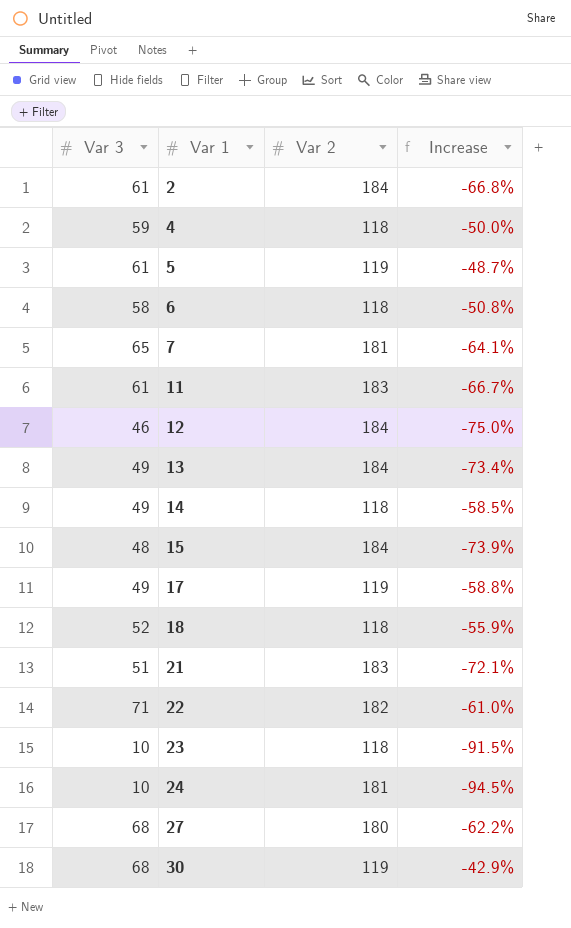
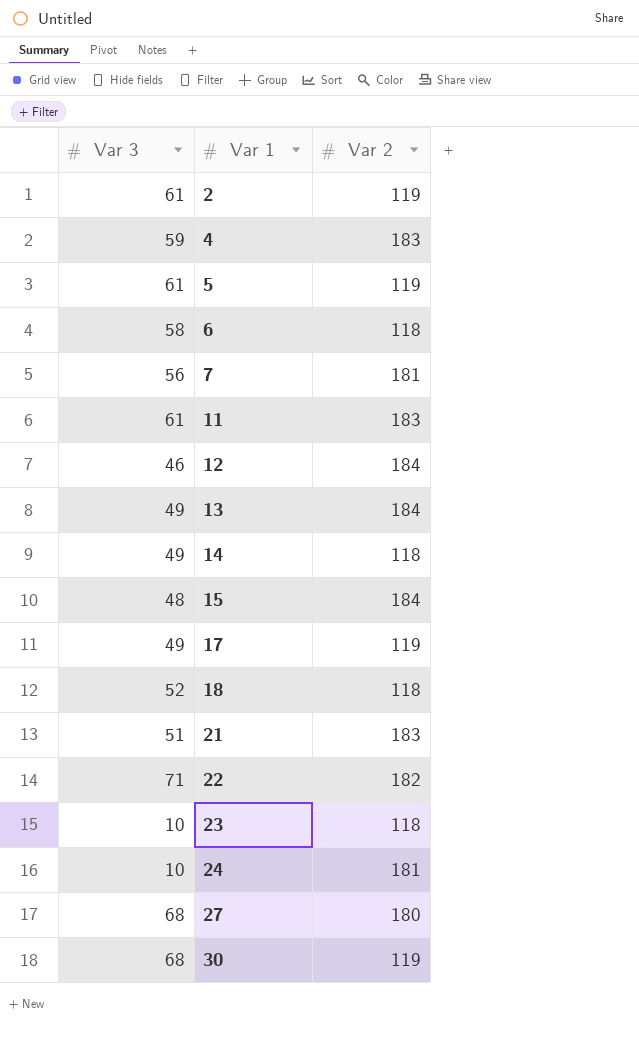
column Increase | formula: ([Var 3] - [Var 2]) / [Var 2] -> none
2 | Var 2: 184 -> 119
4 | Var 2: 118 -> 183
7 | Var 3: 65 -> 56

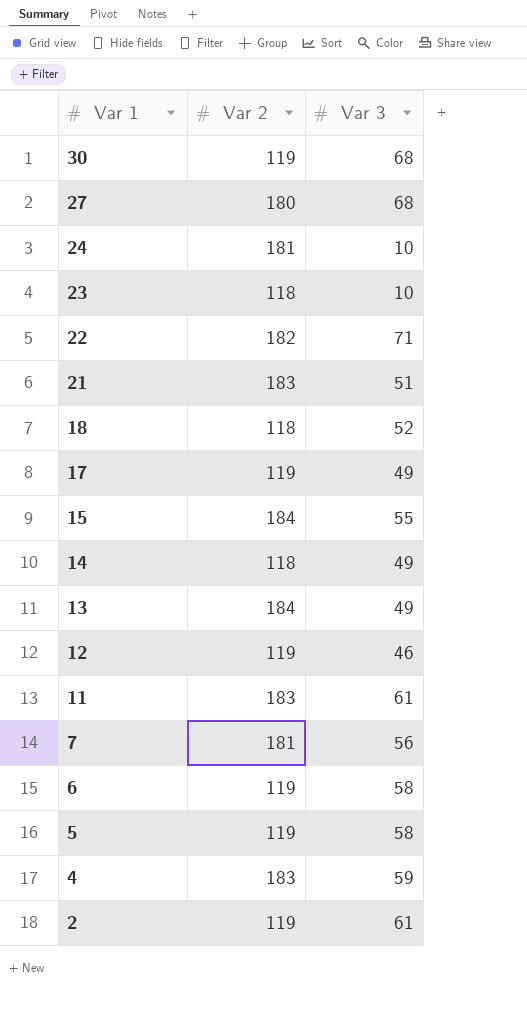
row order: Var 1 ascending -> Var 1 descending
column Var 3 | position: 1 -> 3
15 | Var 3: 48 -> 55
12 | Var 2: 184 -> 119
6 | Var 2: 118 -> 119
5 | Var 3: 61 -> 58

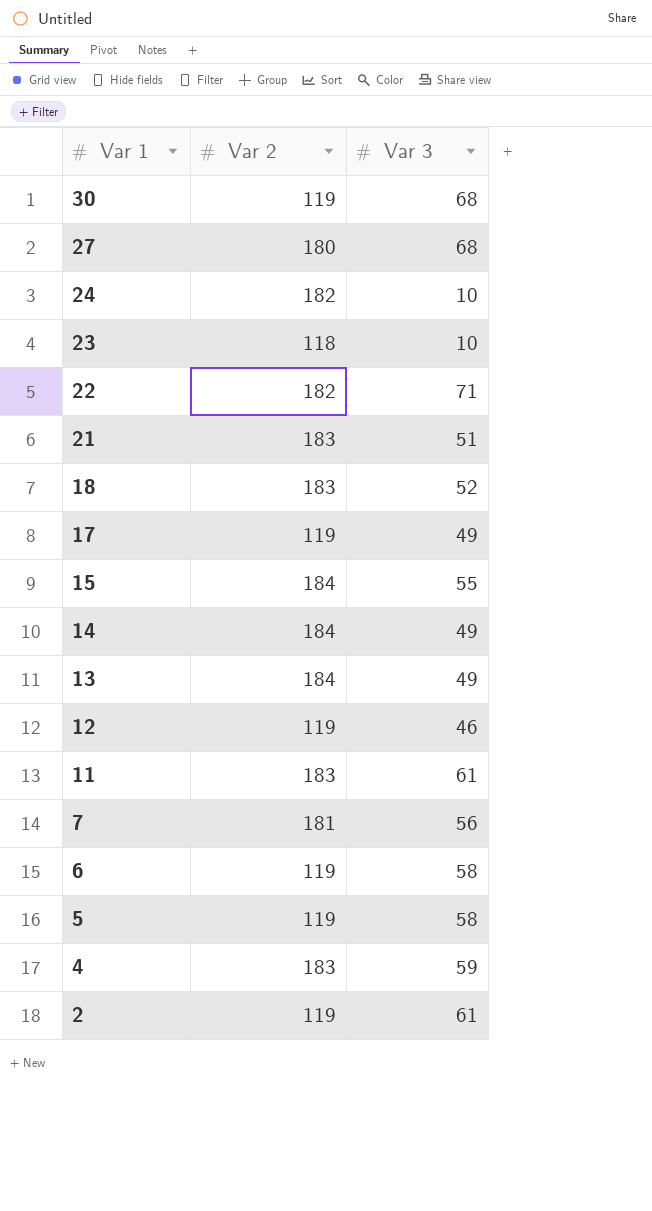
24 | Var 2: 181 -> 182
18 | Var 2: 118 -> 183
14 | Var 2: 118 -> 184

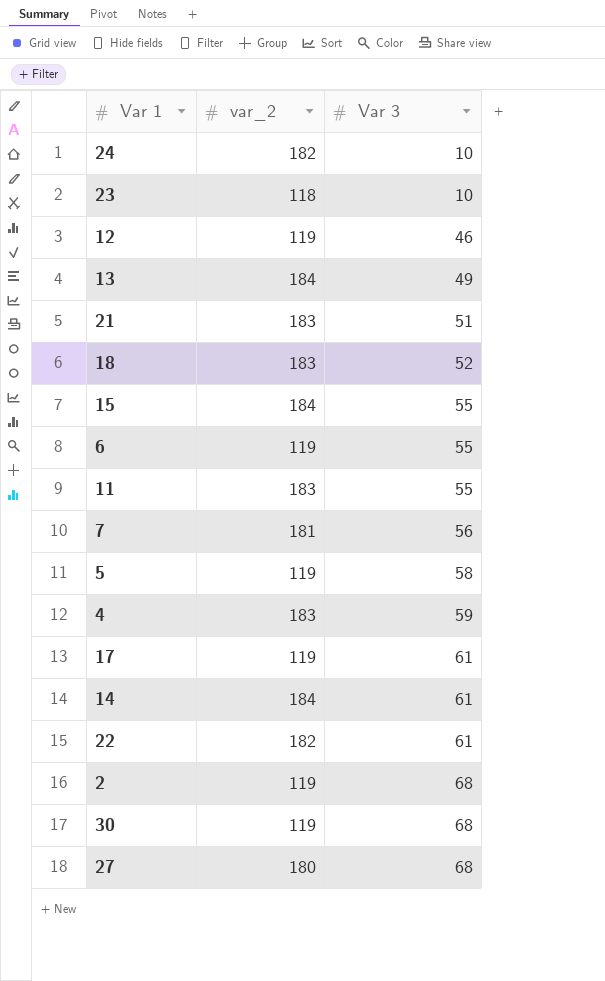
row order: Var 1 descending -> Var 3 ascending
column name: Var 2 -> var_2
6 | Var 3: 58 -> 55
11 | Var 3: 61 -> 55
17 | Var 3: 49 -> 61
14 | Var 3: 49 -> 61
22 | Var 3: 71 -> 61
2 | Var 3: 61 -> 68

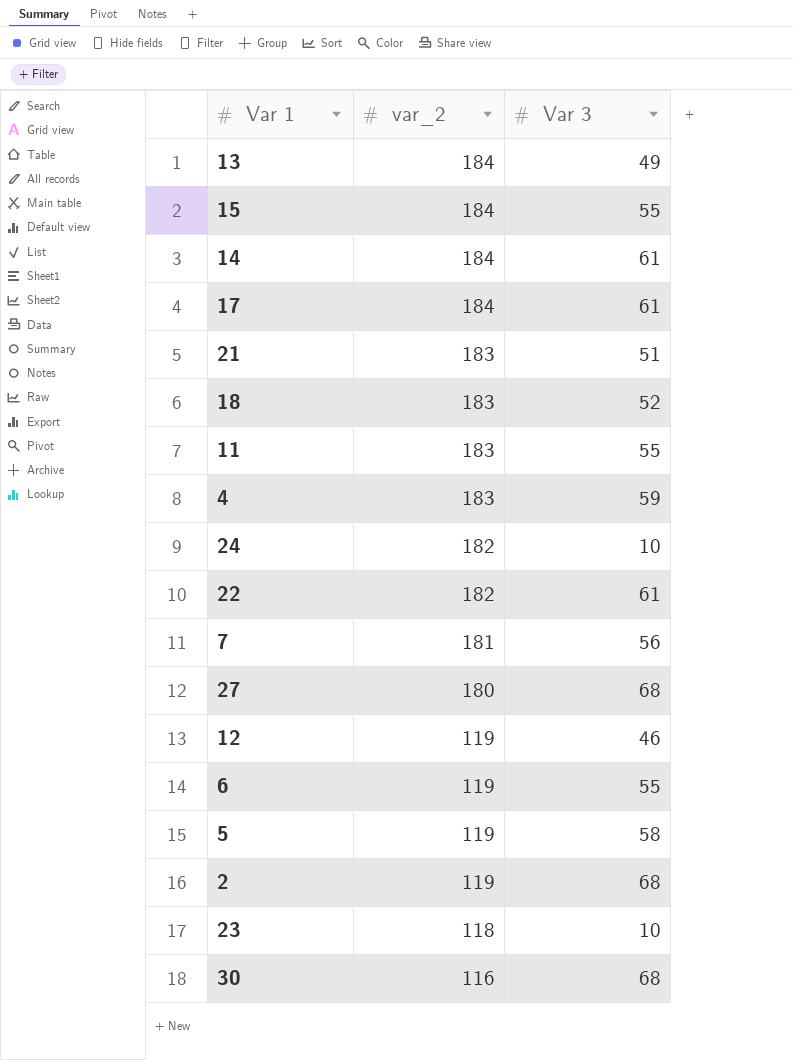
row order: Var 3 ascending -> var_2 descending
17 | var_2: 119 -> 184
30 | var_2: 119 -> 116

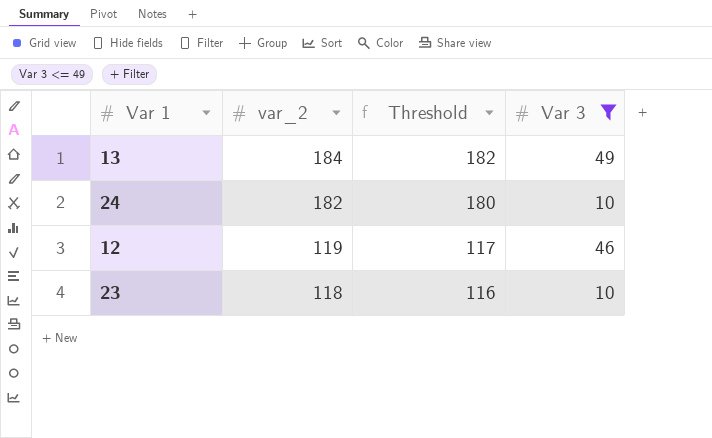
filter: none -> Var 3 <= 49
column Threshold | formula: none -> [var_2] - 2

